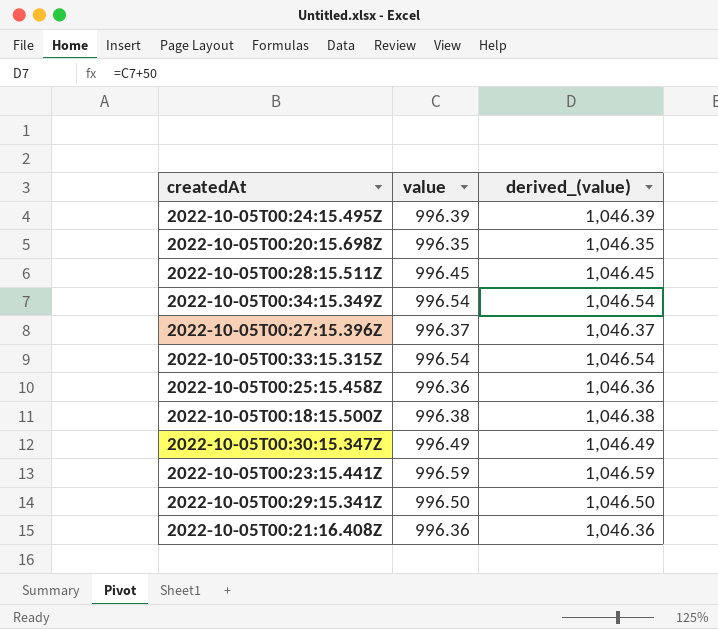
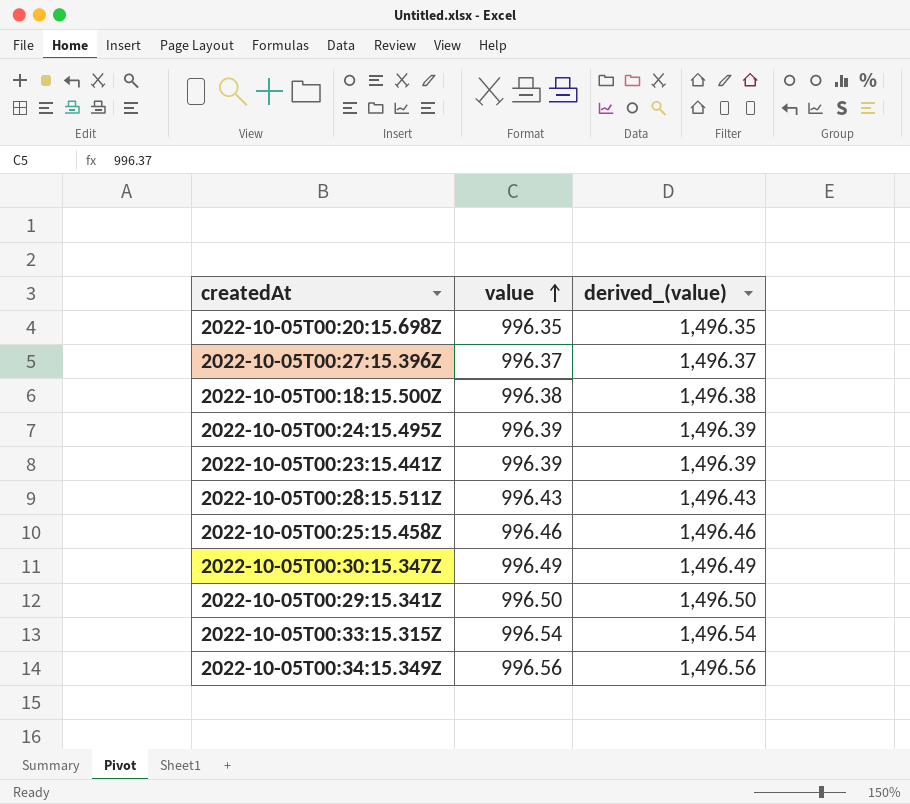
row order: none -> value ascending
column derived_(value) | formula: [value] + 50 -> [value] + 500
row 2022-10-05T00:21:16.408Z: 996.36 | 1,046.36 -> none
2022-10-05T00:23:15.441Z | value: 996.59 -> 996.39
2022-10-05T00:28:15.511Z | value: 996.45 -> 996.43
2022-10-05T00:25:15.458Z | value: 996.36 -> 996.46
2022-10-05T00:34:15.349Z | value: 996.54 -> 996.56

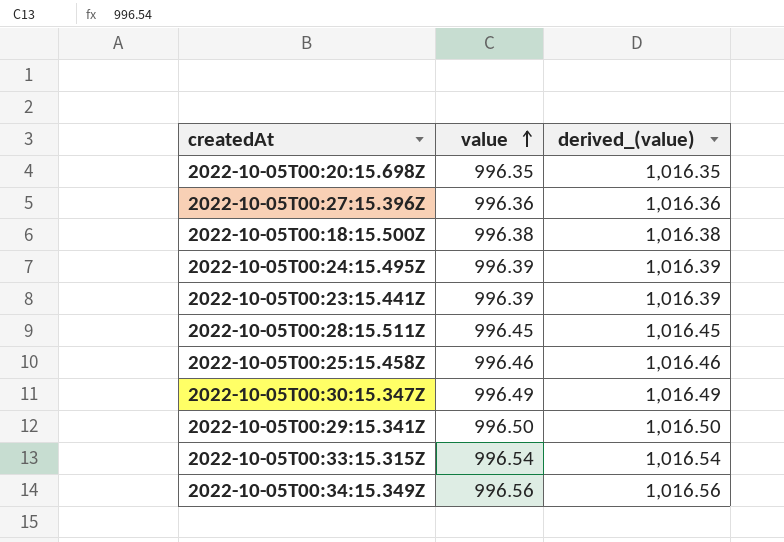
column derived_(value) | formula: [value] + 500 -> [value] + 20
2022-10-05T00:27:15.396Z | value: 996.37 -> 996.36
2022-10-05T00:28:15.511Z | value: 996.43 -> 996.45

